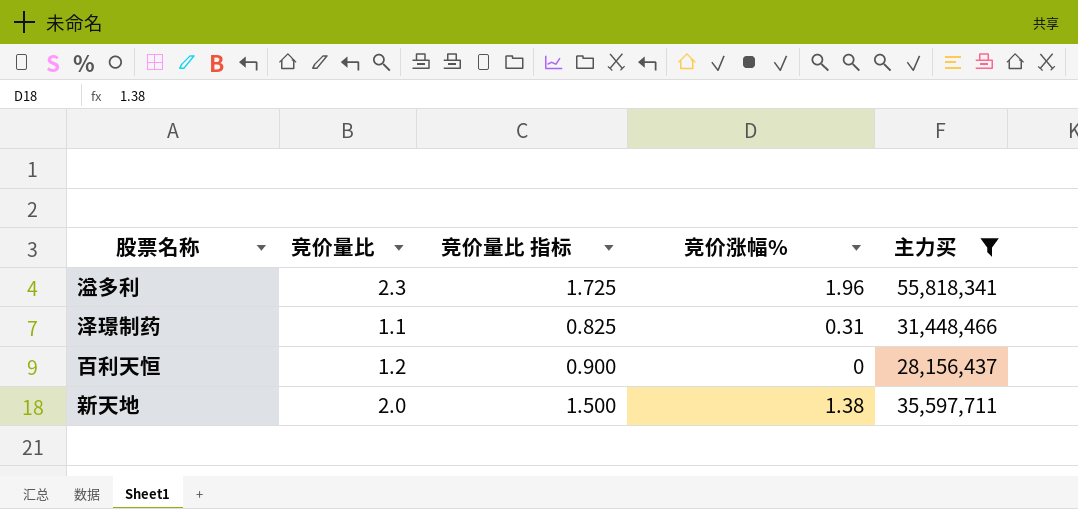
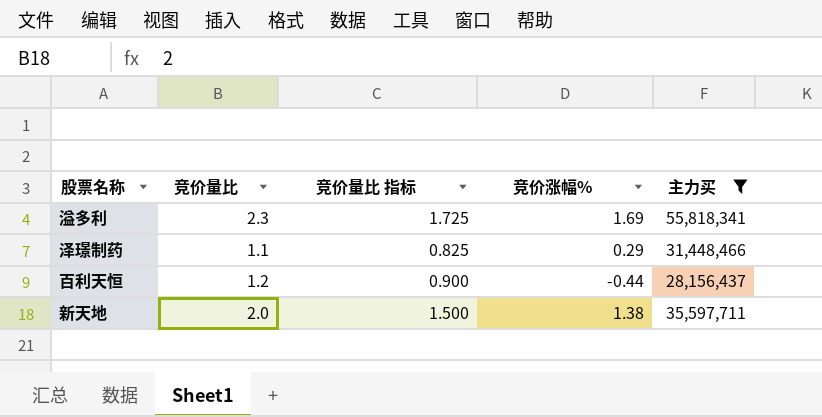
溢多利 | 竞价涨幅%: 1.96 -> 1.69
泽璟制药 | 竞价涨幅%: 0.31 -> 0.29
百利天恒 | 竞价涨幅%: 0 -> -0.44

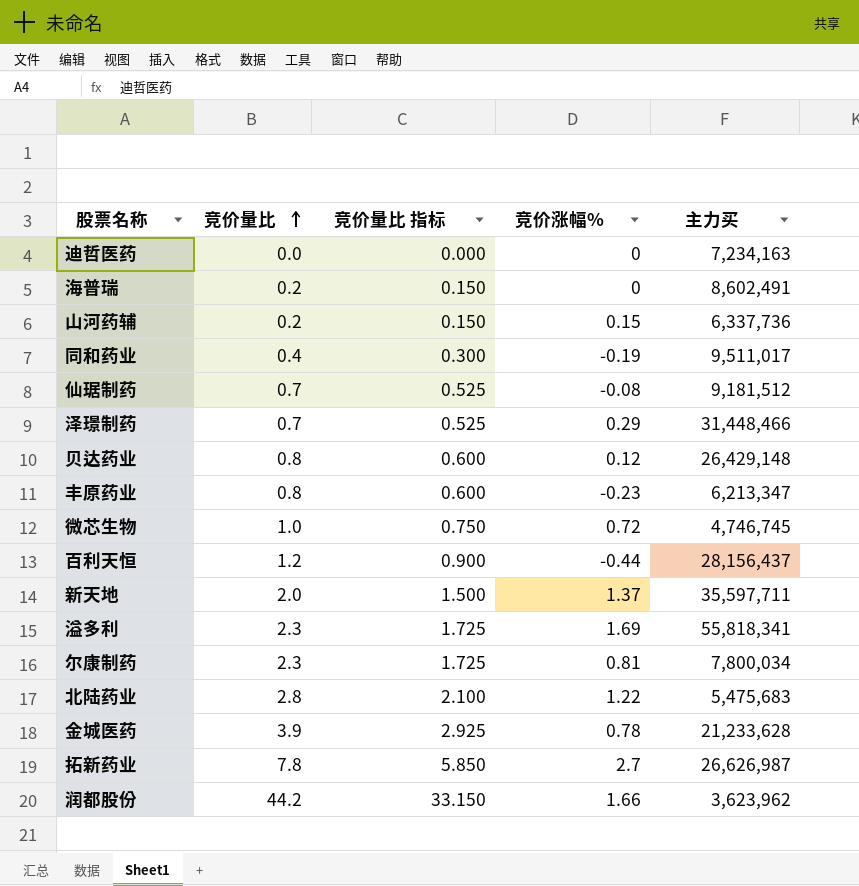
filter: 主力买 >= 28,156,437 -> none
row order: none -> 竞价量比 ascending
泽璟制药 | 竞价量比: 1.1 -> 0.7
泽璟制药 | 竞价量比 指标: 0.825 -> 0.525
新天地 | 竞价涨幅%: 1.38 -> 1.37

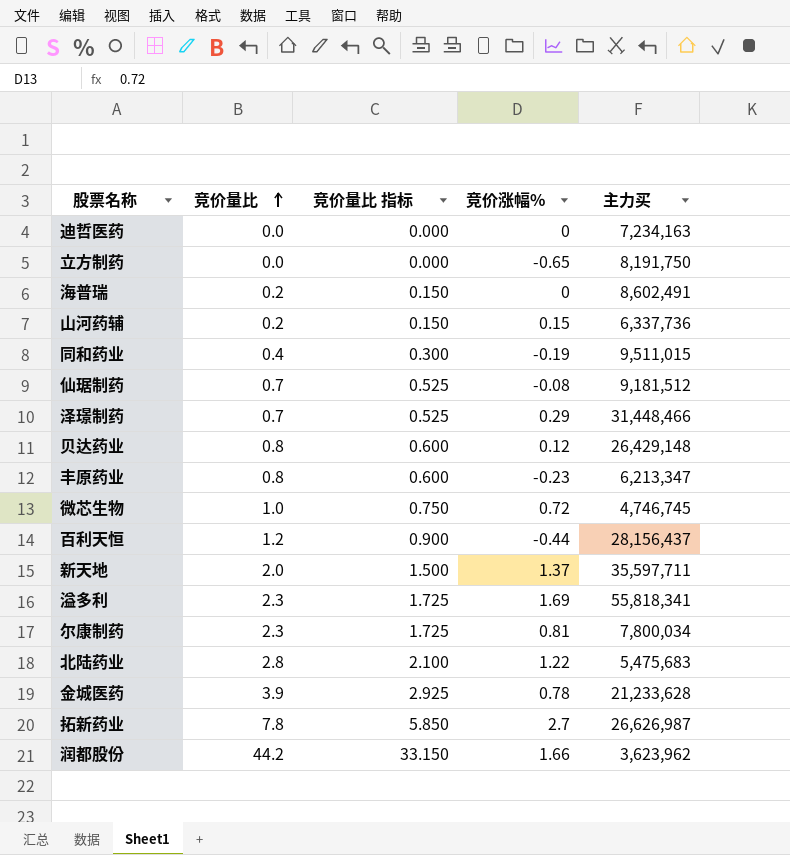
row 立方制药: none -> 0.0 | 0.000 | -0.65 | 8,191,750
同和药业 | 主力买: 9,511,017 -> 9,511,015

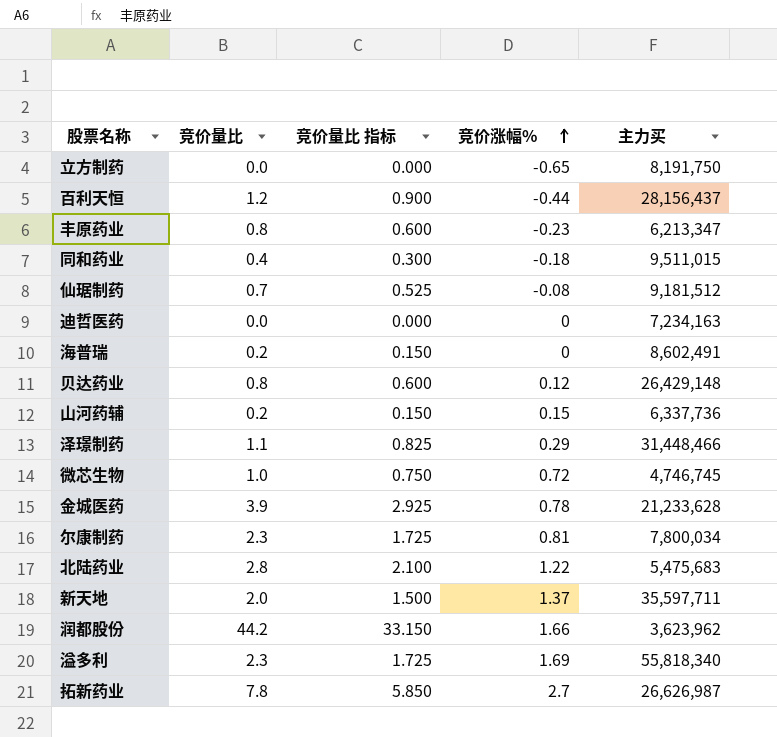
row order: 竞价量比 ascending -> 竞价涨幅% ascending
同和药业 | 竞价涨幅%: -0.19 -> -0.18
泽璟制药 | 竞价量比: 0.7 -> 1.1
泽璟制药 | 竞价量比 指标: 0.525 -> 0.825
溢多利 | 主力买: 55,818,341 -> 55,818,340

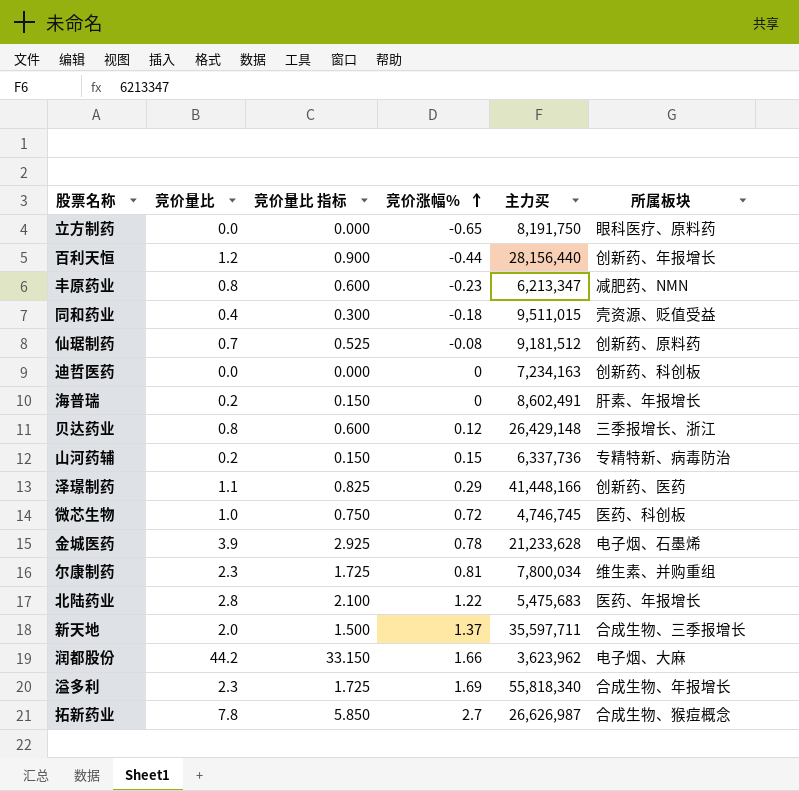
column 所属板块 | position: none -> 6
百利天恒 | 主力买: 28,156,437 -> 28,156,440
泽璟制药 | 主力买: 31,448,466 -> 41,448,166

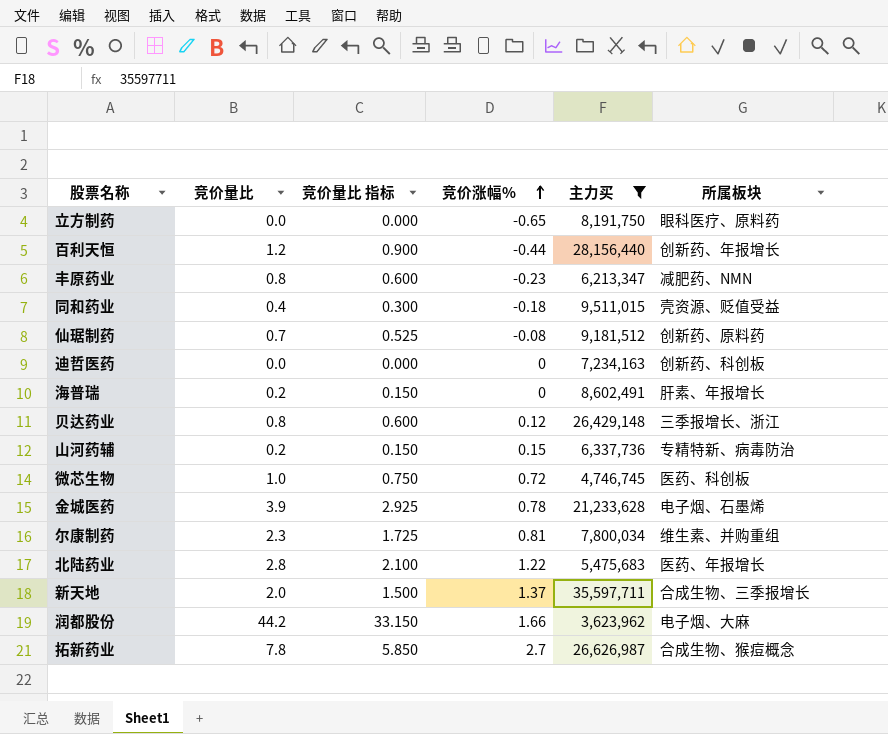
filter: none -> 主力买 <= 35,597,711

